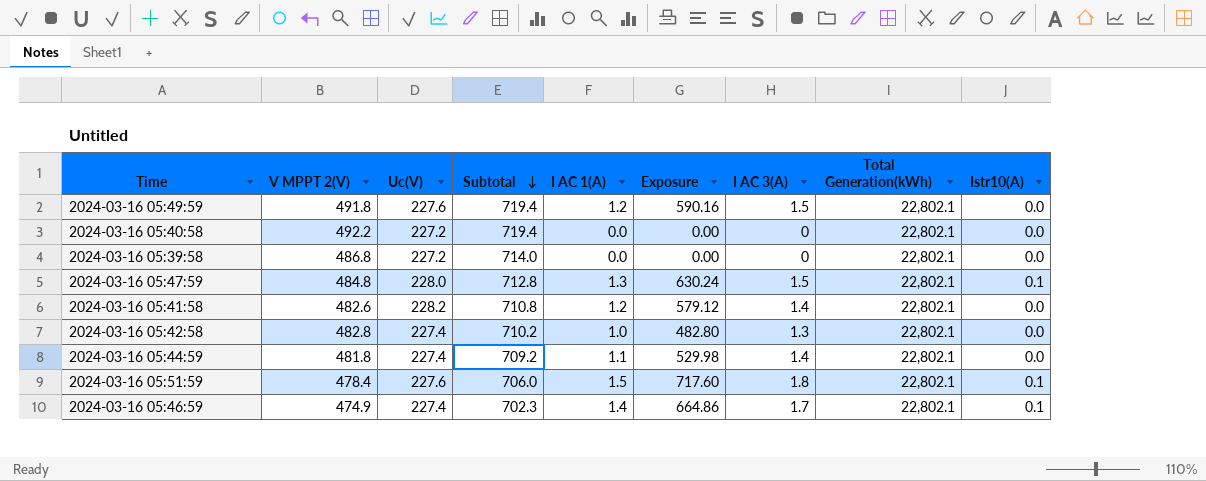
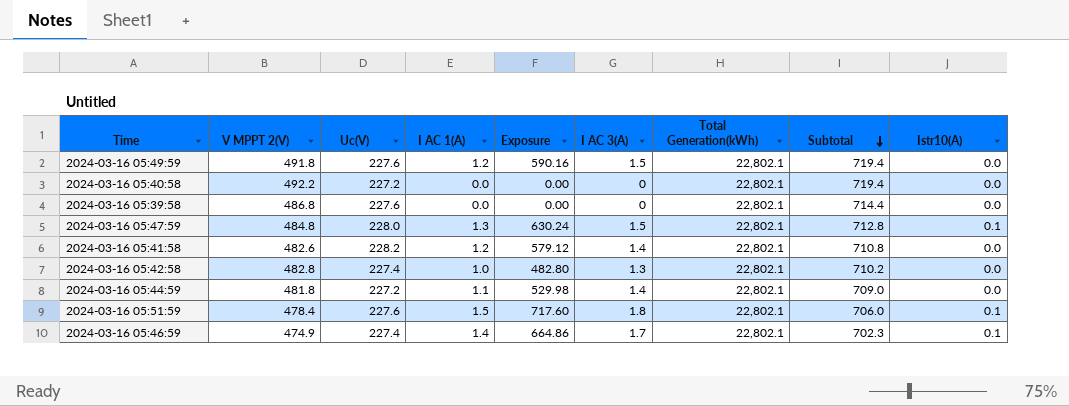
column Subtotal | position: 4 -> 8
2024-03-16 05:39:58 | Uc(V): 227.2 -> 227.6
2024-03-16 05:39:58 | Subtotal: 714.0 -> 714.4
2024-03-16 05:44:59 | Uc(V): 227.4 -> 227.2
2024-03-16 05:44:59 | Subtotal: 709.2 -> 709.0

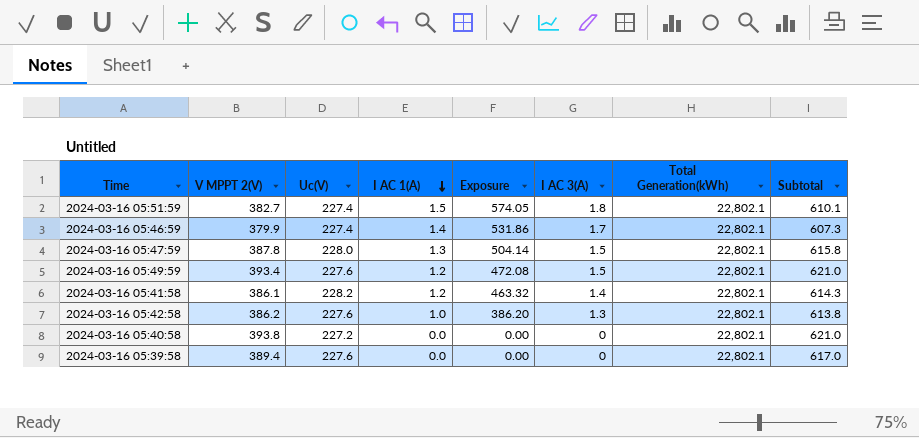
row order: Subtotal descending -> I AC 1(A) descending
column Istr10(A) | position: 9 -> none
row 2024-03-16 05:44:59: 481.8 | 227.2 | 1.1 | 529.98 | 1.4 | 22,802.1 | 709.0 | 0.0 -> none
2024-03-16 05:51:59 | V MPPT 2(V): 478.4 -> 382.7
2024-03-16 05:51:59 | Uc(V): 227.6 -> 227.4
2024-03-16 05:51:59 | Exposure: 717.60 -> 574.05
2024-03-16 05:51:59 | Subtotal: 706.0 -> 610.1
2024-03-16 05:46:59 | V MPPT 2(V): 474.9 -> 379.9
2024-03-16 05:46:59 | Exposure: 664.86 -> 531.86
2024-03-16 05:46:59 | Subtotal: 702.3 -> 607.3
2024-03-16 05:47:59 | V MPPT 2(V): 484.8 -> 387.8
2024-03-16 05:47:59 | Exposure: 630.24 -> 504.14
2024-03-16 05:47:59 | Subtotal: 712.8 -> 615.8
2024-03-16 05:49:59 | V MPPT 2(V): 491.8 -> 393.4
2024-03-16 05:49:59 | Exposure: 590.16 -> 472.08
2024-03-16 05:49:59 | Subtotal: 719.4 -> 621.0
2024-03-16 05:41:58 | V MPPT 2(V): 482.6 -> 386.1
2024-03-16 05:41:58 | Exposure: 579.12 -> 463.32
2024-03-16 05:41:58 | Subtotal: 710.8 -> 614.3
2024-03-16 05:42:58 | V MPPT 2(V): 482.8 -> 386.2
2024-03-16 05:42:58 | Uc(V): 227.4 -> 227.6
2024-03-16 05:42:58 | Exposure: 482.80 -> 386.20
2024-03-16 05:42:58 | Subtotal: 710.2 -> 613.8
2024-03-16 05:40:58 | V MPPT 2(V): 492.2 -> 393.8
2024-03-16 05:40:58 | Subtotal: 719.4 -> 621.0
2024-03-16 05:39:58 | V MPPT 2(V): 486.8 -> 389.4
2024-03-16 05:39:58 | Subtotal: 714.4 -> 617.0

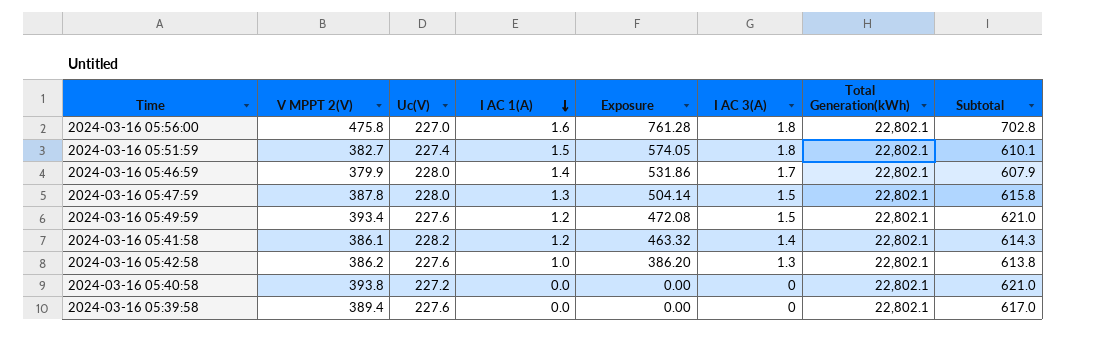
row 2024-03-16 05:56:00: none -> 475.8 | 227.0 | 1.6 | 761.28 | 1.8 | 22,802.1 | 702.8
2024-03-16 05:46:59 | Uc(V): 227.4 -> 228.0
2024-03-16 05:46:59 | Subtotal: 607.3 -> 607.9

